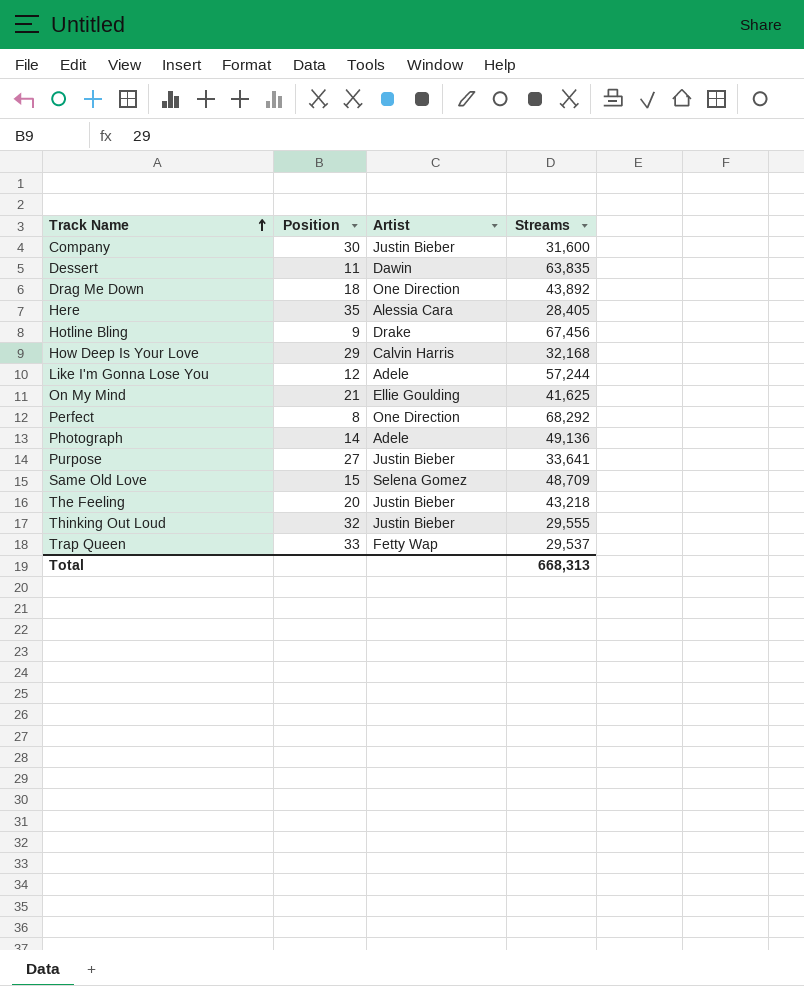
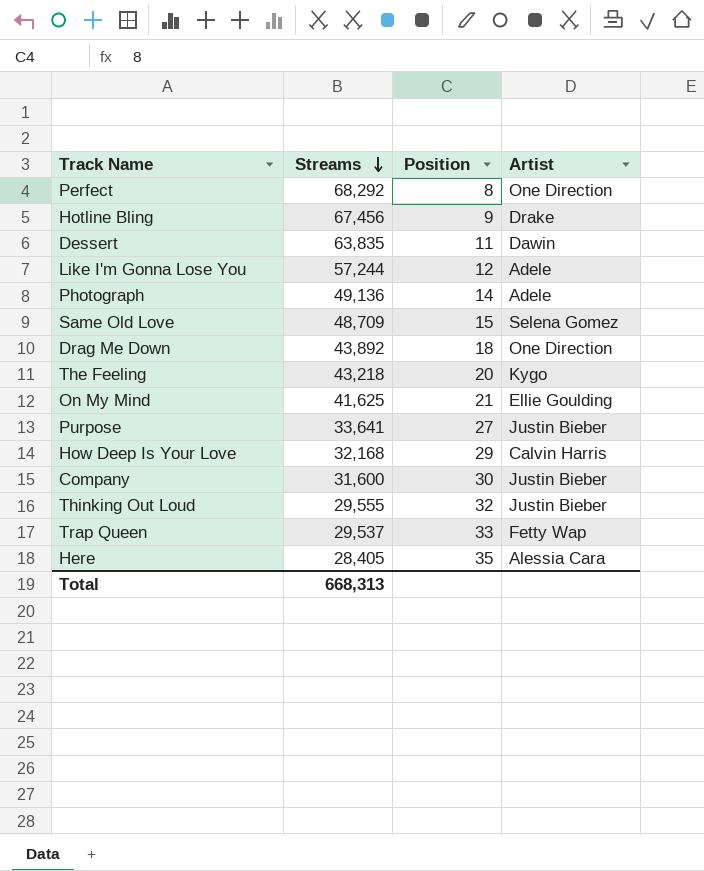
row order: Track Name ascending -> Streams descending
column Streams | position: 4 -> 2
The Feeling | Artist: Justin Bieber -> Kygo

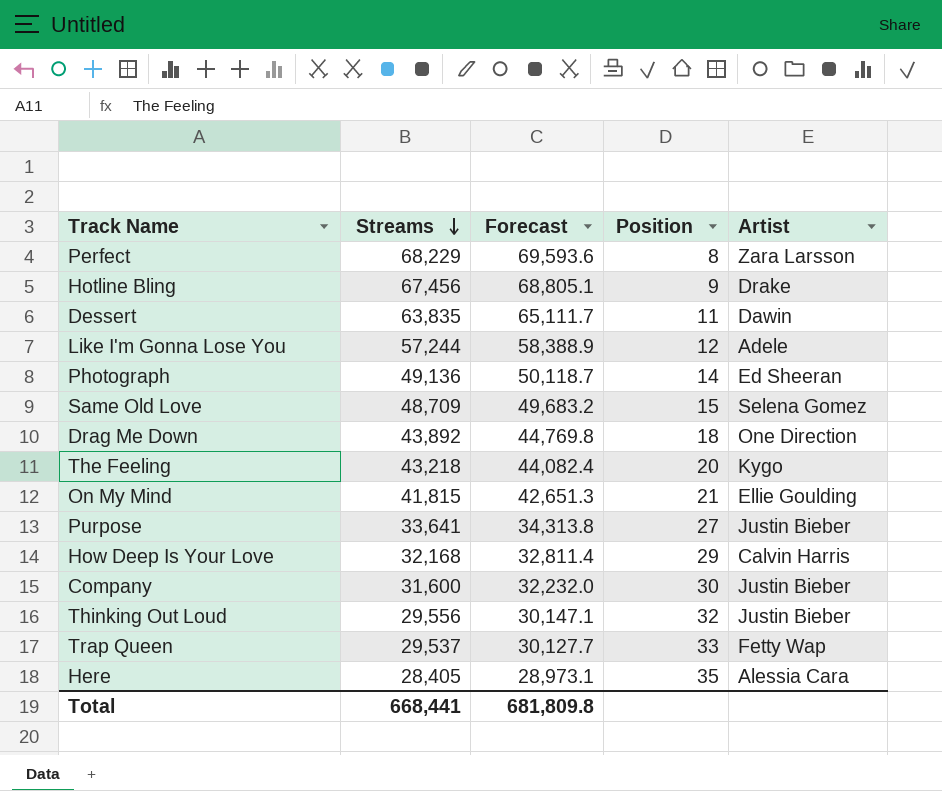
column Forecast | formula: none -> [Streams] * 1.02
Perfect | Streams: 68,292 -> 68,229
Perfect | Artist: One Direction -> Zara Larsson
Photograph | Artist: Adele -> Ed Sheeran
On My Mind | Streams: 41,625 -> 41,815
Thinking Out Loud | Streams: 29,555 -> 29,556
Total | Streams: 668,313 -> 668,441

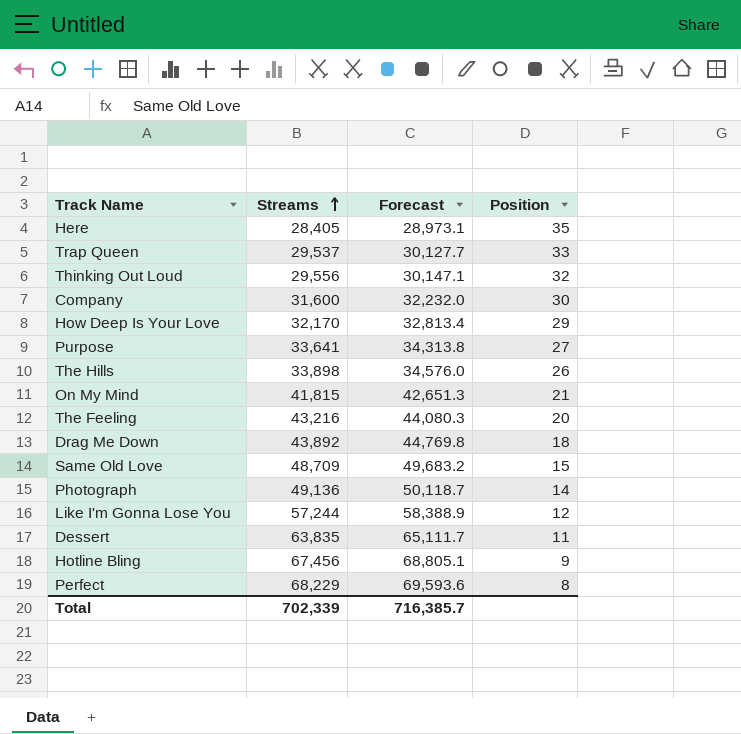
row order: Streams descending -> Streams ascending
column Artist | position: 5 -> none
How Deep Is Your Love | Streams: 32,168 -> 32,170
How Deep Is Your Love | Forecast: 32,811.4 -> 32,813.4
row The Hills: none -> 33,898 | 34,576.0 | 26
The Feeling | Streams: 43,218 -> 43,216
The Feeling | Forecast: 44,082.4 -> 44,080.3
Total | Streams: 668,441 -> 702,339
Total | Forecast: 681,809.8 -> 716,385.7

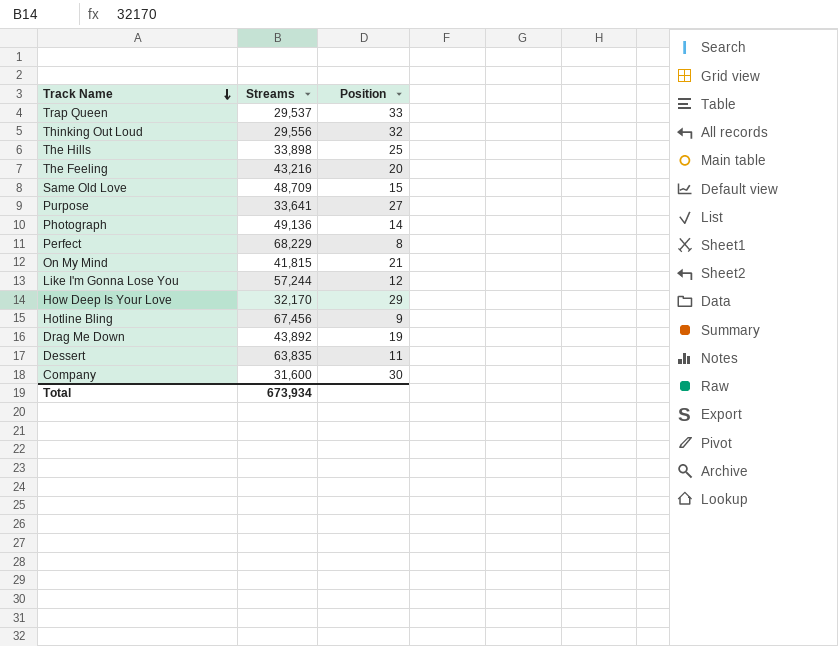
row order: Streams ascending -> Track Name descending
column Forecast | formula: [Streams] * 1.02 -> none
row Here: 28,405 | 28,973.1 | 35 -> none
The Hills | Position: 26 -> 25
Drag Me Down | Position: 18 -> 19
Total | Streams: 702,339 -> 673,934

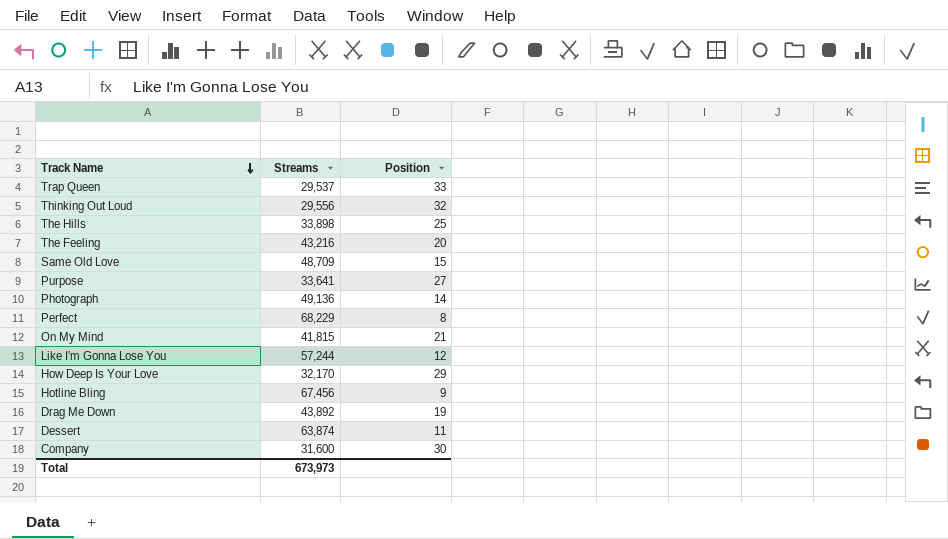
Dessert | Streams: 63,835 -> 63,874
Total | Streams: 673,934 -> 673,973

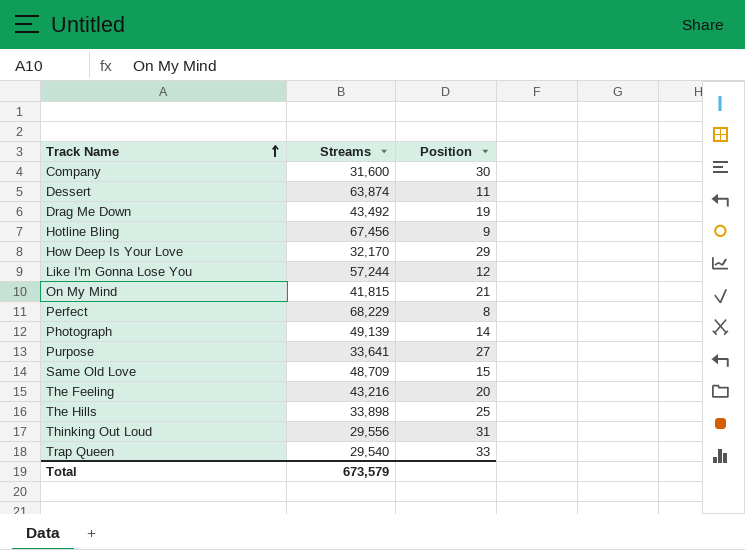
row order: Track Name descending -> Track Name ascending
Drag Me Down | Streams: 43,892 -> 43,492
Photograph | Streams: 49,136 -> 49,139
Thinking Out Loud | Position: 32 -> 31
Trap Queen | Streams: 29,537 -> 29,540
Total | Streams: 673,973 -> 673,579

